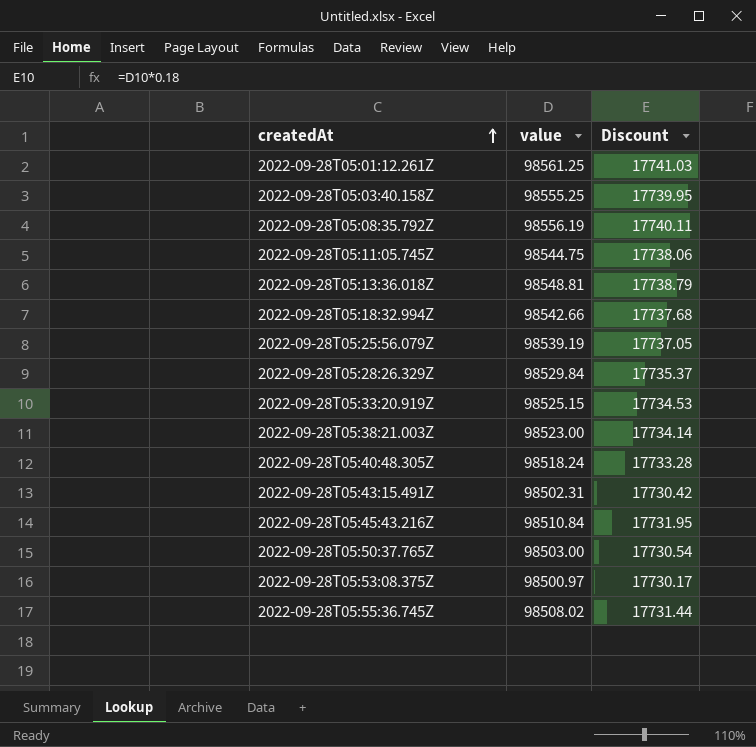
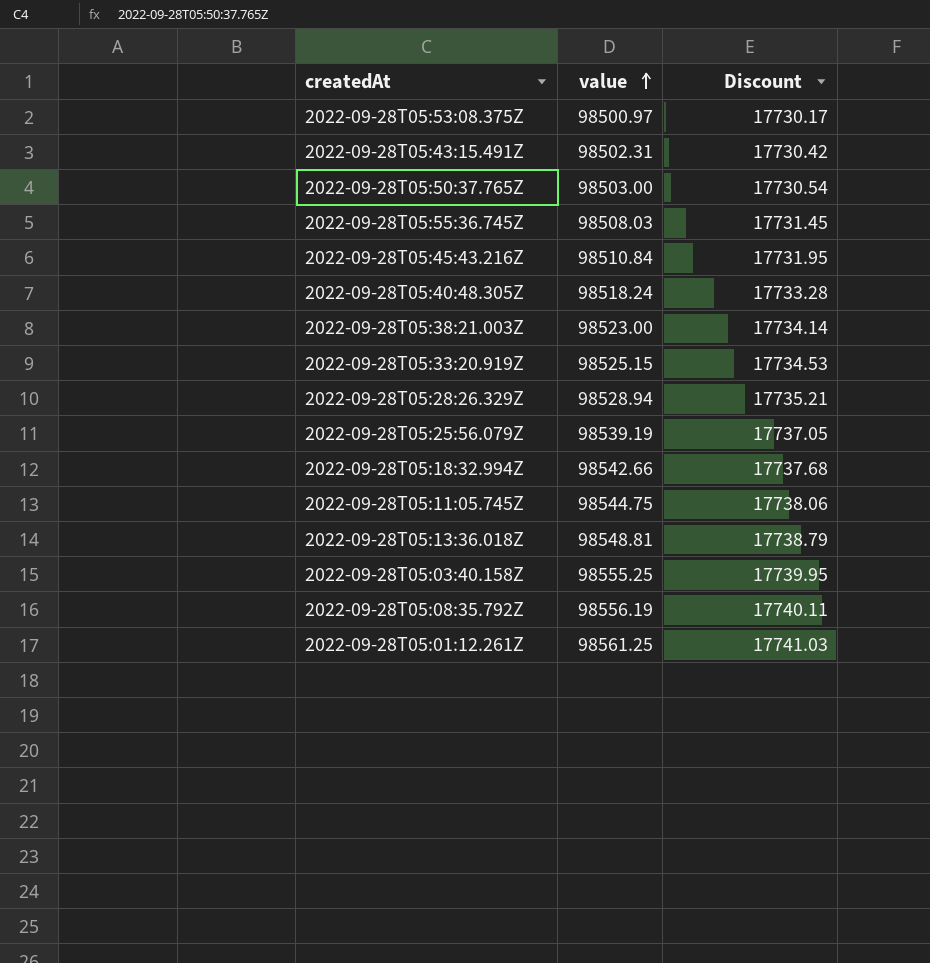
row order: createdAt ascending -> value ascending
2022-09-28T05:55:36.745Z | value: 98508.02 -> 98508.03
2022-09-28T05:55:36.745Z | Discount: 17731.44 -> 17731.45
2022-09-28T05:28:26.329Z | value: 98529.84 -> 98528.94
2022-09-28T05:28:26.329Z | Discount: 17735.37 -> 17735.21

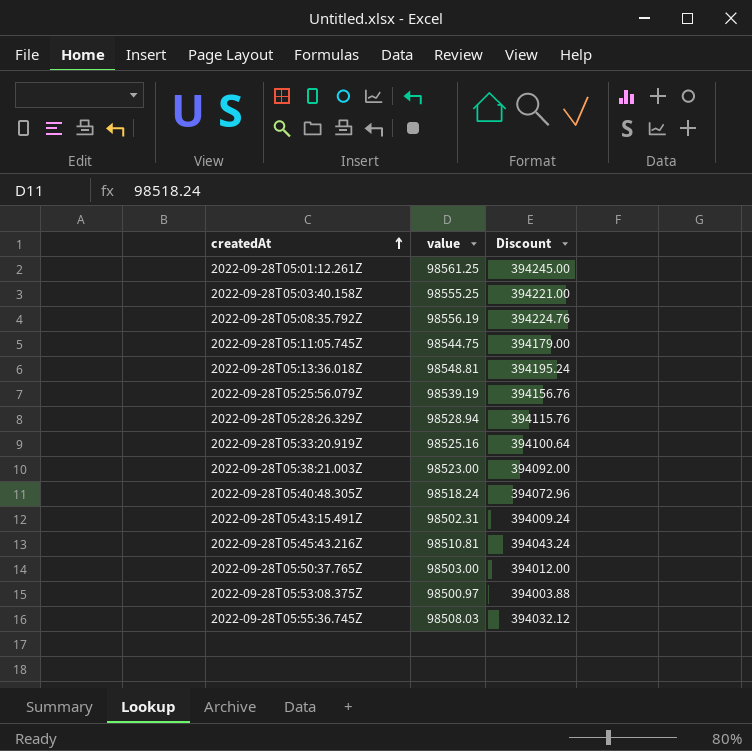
row order: value ascending -> createdAt ascending
column Discount | formula: [value] * 0.18 -> [value] * 4
row 2022-09-28T05:18:32.994Z: 98542.66 | 17737.68 -> none
2022-09-28T05:33:20.919Z | value: 98525.15 -> 98525.16
2022-09-28T05:45:43.216Z | value: 98510.84 -> 98510.81

